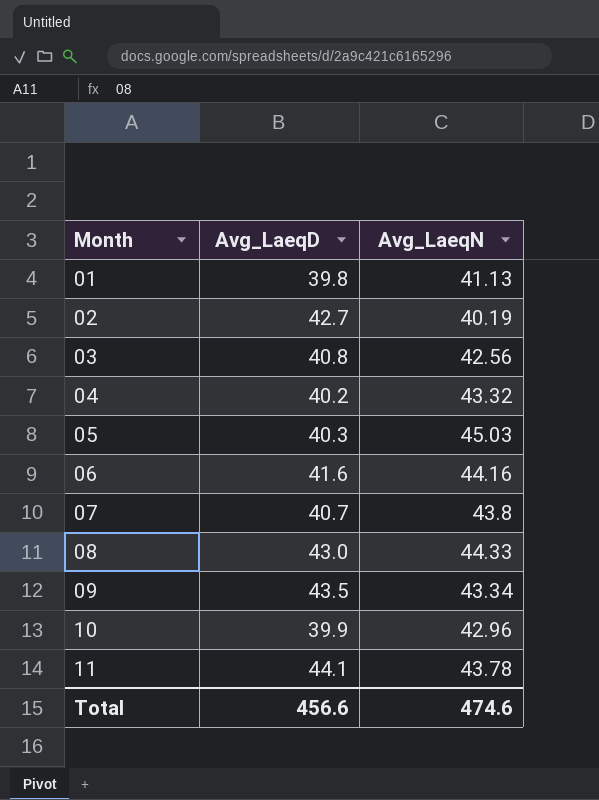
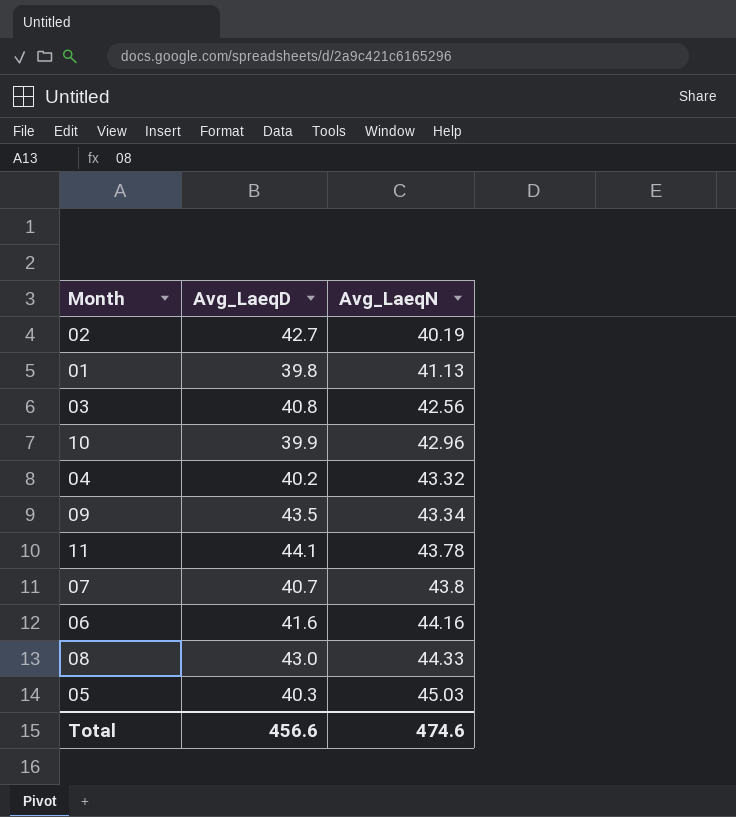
row order: Month ascending -> Avg_LaeqN ascending

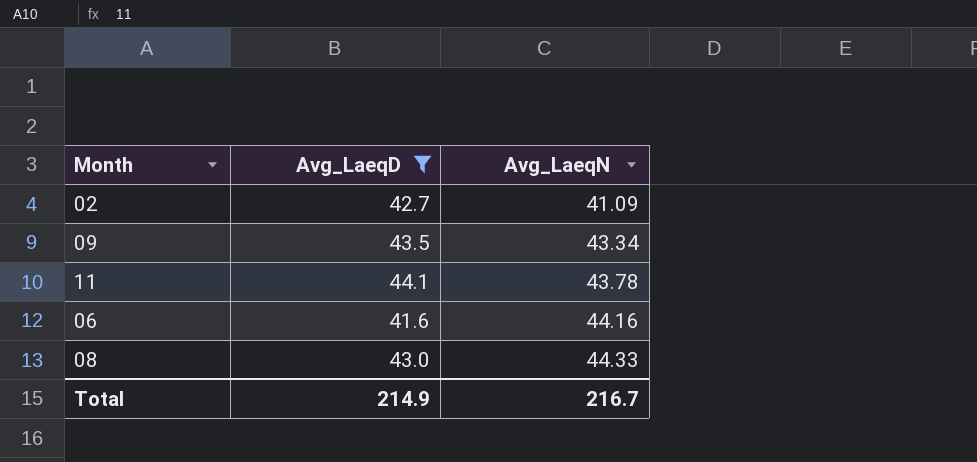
filter: none -> Avg_LaeqD >= 41.6
02 | Avg_LaeqN: 40.19 -> 41.09
Total | Avg_LaeqD: 456.6 -> 214.9
Total | Avg_LaeqN: 474.6 -> 216.7

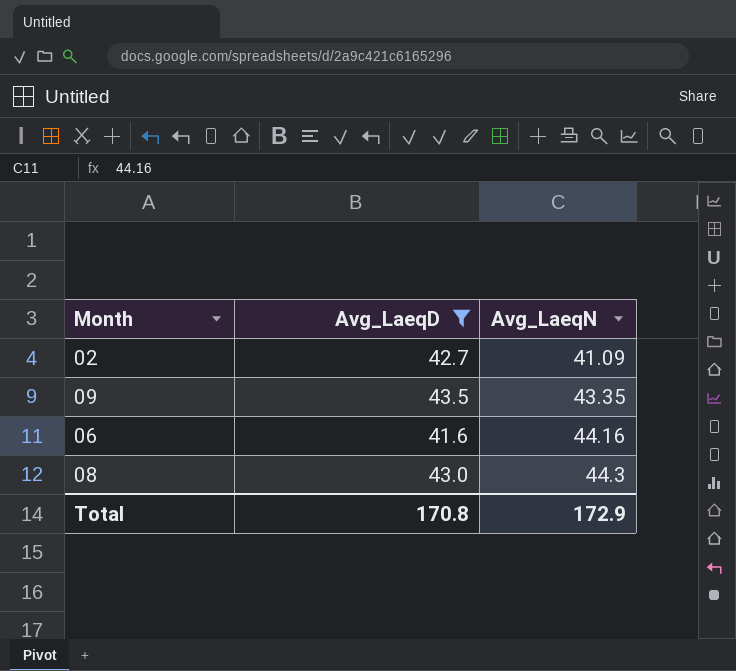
row 11: 44.1 | 43.78 -> none
09 | Avg_LaeqN: 43.34 -> 43.35
08 | Avg_LaeqN: 44.33 -> 44.3
Total | Avg_LaeqD: 214.9 -> 170.8
Total | Avg_LaeqN: 216.7 -> 172.9

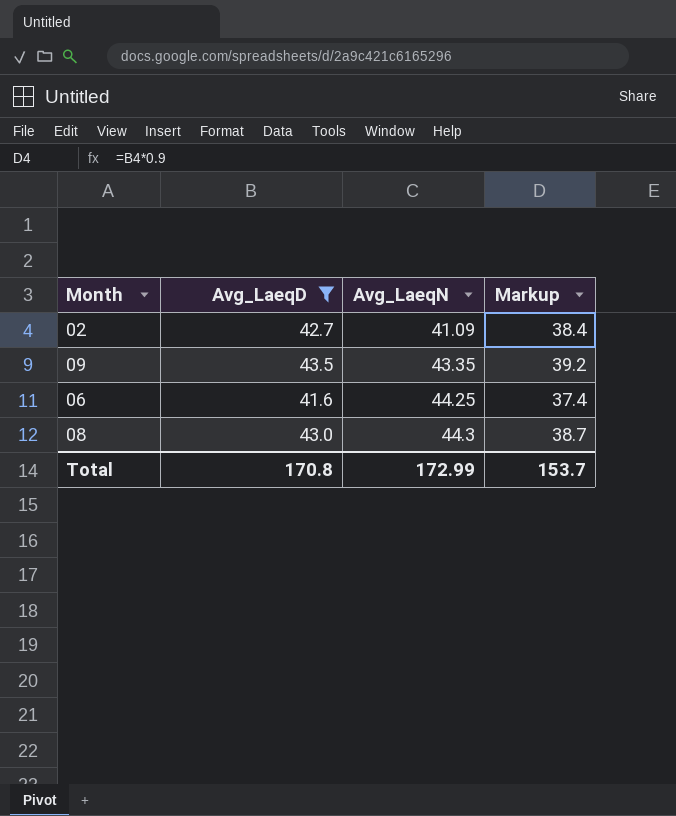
column Markup | formula: none -> [Avg_LaeqD] * 0.9
06 | Avg_LaeqN: 44.16 -> 44.25
Total | Avg_LaeqN: 172.9 -> 172.99

